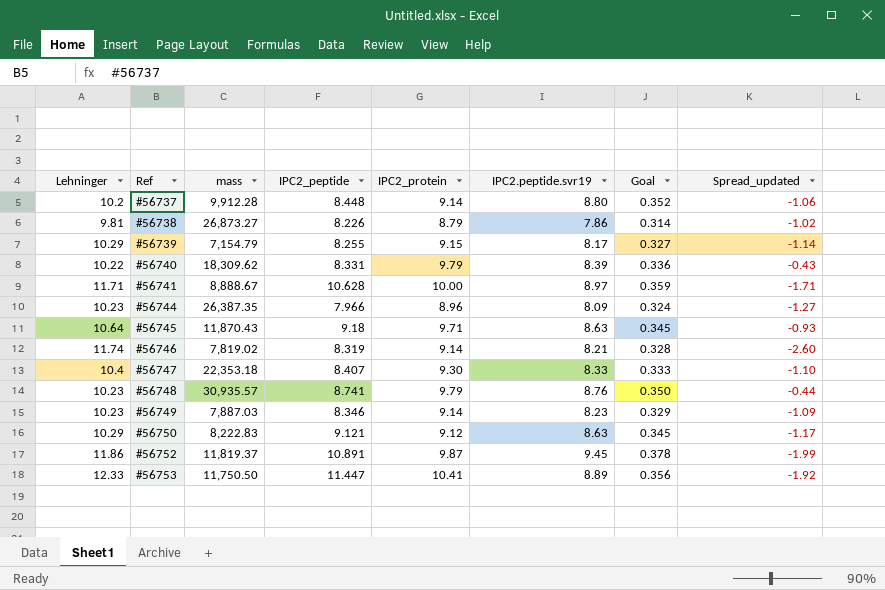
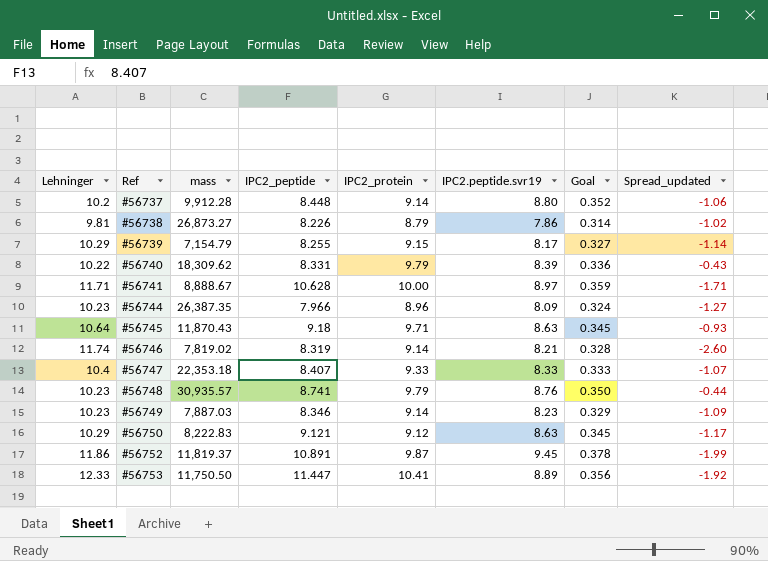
#56747 | IPC2_protein: 9.30 -> 9.33
#56747 | Spread_updated: -1.10 -> -1.07

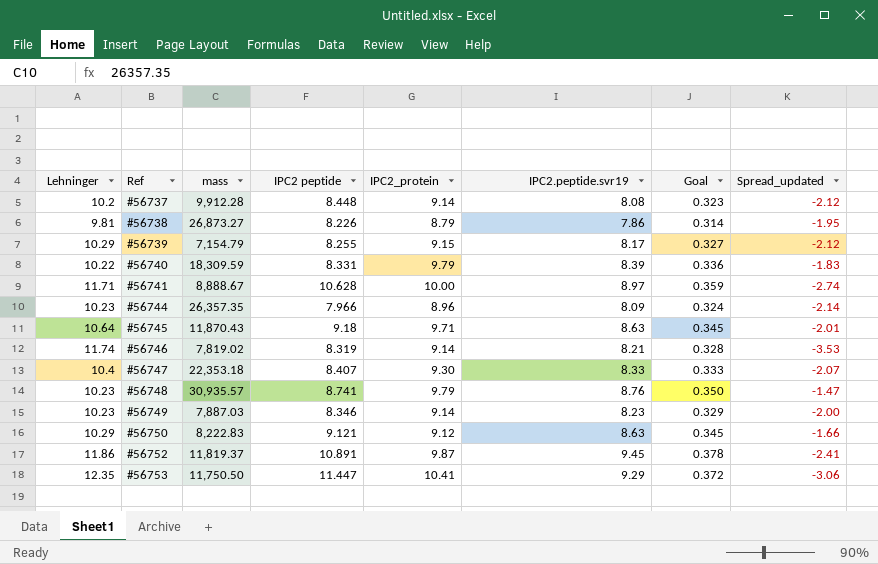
column name: IPC2_peptide -> IPC2 peptide
column Spread_updated | formula: [IPC2_protein] - [Lehninger] -> [IPC2.peptide.svr19] - [Lehninger]
#56737 | IPC2.peptide.svr19: 8.80 -> 8.08
#56737 | Goal: 0.352 -> 0.323
#56740 | mass: 18,309.62 -> 18,309.59
#56744 | mass: 26,387.35 -> 26,357.35
#56747 | IPC2_protein: 9.33 -> 9.30
#56753 | Lehninger: 12.33 -> 12.35
#56753 | IPC2.peptide.svr19: 8.89 -> 9.29
#56753 | Goal: 0.356 -> 0.372

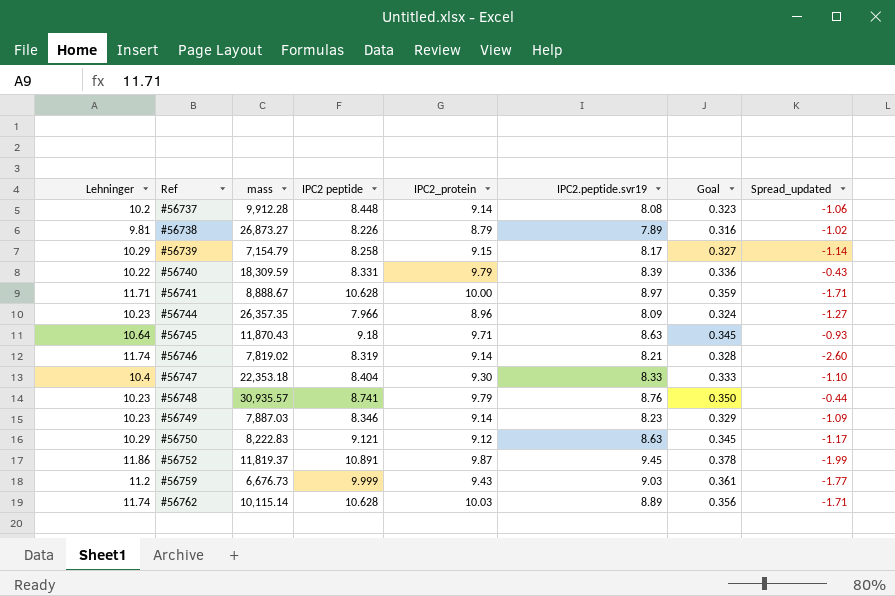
column Spread_updated | formula: [IPC2.peptide.svr19] - [Lehninger] -> [IPC2_protein] - [Lehninger]
row #56753: 12.35 | 11,750.50 | 11.447 | 10.41 | 9.29 | 0.372 | -3.06 -> none
#56738 | IPC2.peptide.svr19: 7.86 -> 7.89
#56738 | Goal: 0.314 -> 0.316
#56739 | IPC2 peptide: 8.255 -> 8.258
#56747 | IPC2 peptide: 8.407 -> 8.404
row #56759: none -> 11.2 | 6,676.73 | 9.999 | 9.43 | 9.03 | 0.361 | -1.77
row #56762: none -> 11.74 | 10,115.14 | 10.628 | 10.03 | 8.89 | 0.356 | -1.71

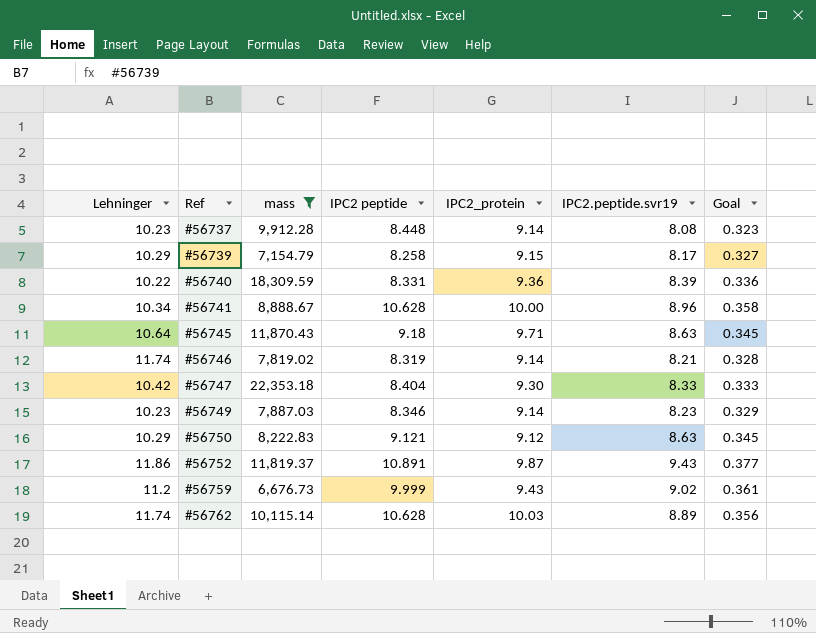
filter: none -> mass <= 22,353.18
column Spread_updated | formula: [IPC2_protein] - [Lehninger] -> none
#56737 | Lehninger: 10.2 -> 10.23
#56740 | IPC2_protein: 9.79 -> 9.36
#56741 | Lehninger: 11.71 -> 10.34
#56741 | IPC2.peptide.svr19: 8.97 -> 8.96
#56741 | Goal: 0.359 -> 0.358
#56747 | Lehninger: 10.4 -> 10.42
#56752 | IPC2.peptide.svr19: 9.45 -> 9.43
#56752 | Goal: 0.378 -> 0.377
#56759 | IPC2.peptide.svr19: 9.03 -> 9.02

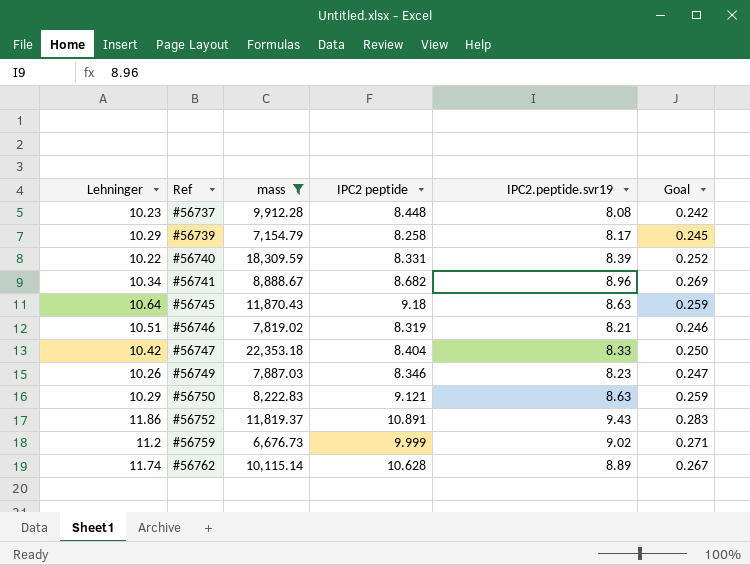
column IPC2_protein | position: 5 -> none
column Goal | formula: [IPC2.peptide.svr19] * 0.04 -> [IPC2.peptide.svr19] * 0.03
#56741 | IPC2 peptide: 10.628 -> 8.682
#56746 | Lehninger: 11.74 -> 10.51
#56749 | Lehninger: 10.23 -> 10.26

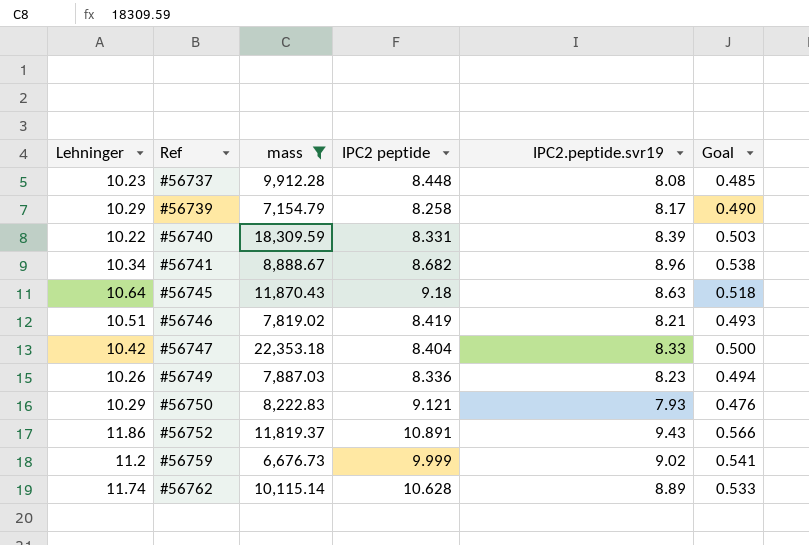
column Goal | formula: [IPC2.peptide.svr19] * 0.03 -> [IPC2.peptide.svr19] * 0.06
#56746 | IPC2 peptide: 8.319 -> 8.419
#56749 | IPC2 peptide: 8.346 -> 8.336
#56750 | IPC2.peptide.svr19: 8.63 -> 7.93

